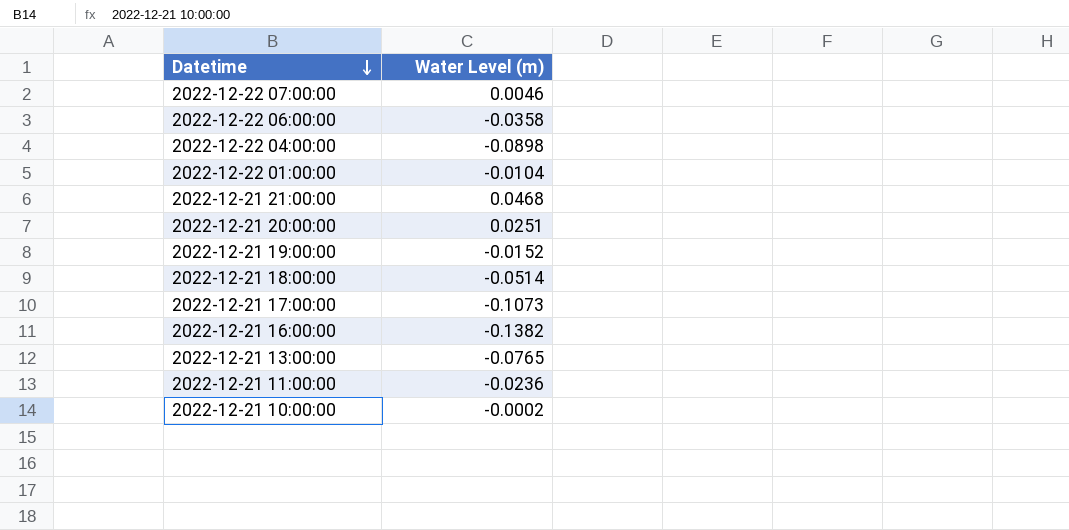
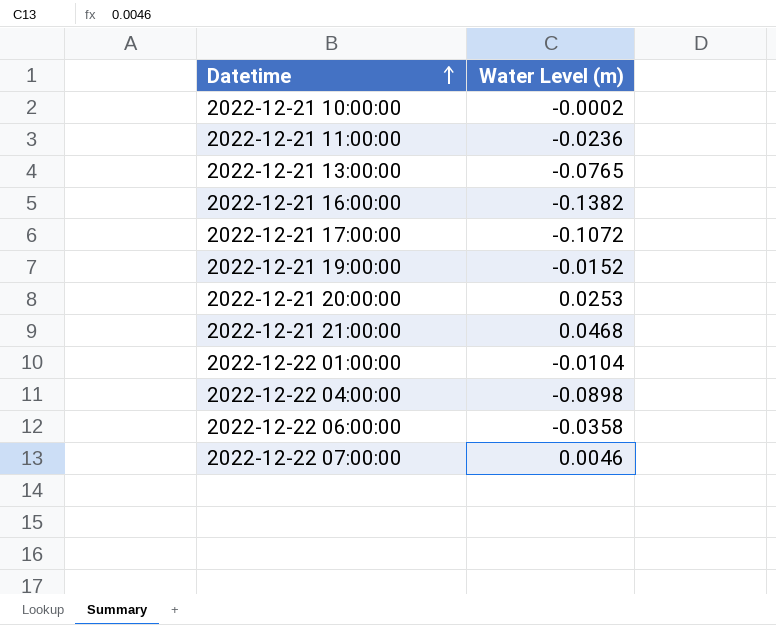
row order: Datetime descending -> Datetime ascending
row 2022-12-21 18:00:00: -0.0514 -> none
2022-12-21 17:00:00 | Water Level (m): -0.1073 -> -0.1072
2022-12-21 20:00:00 | Water Level (m): 0.0251 -> 0.0253

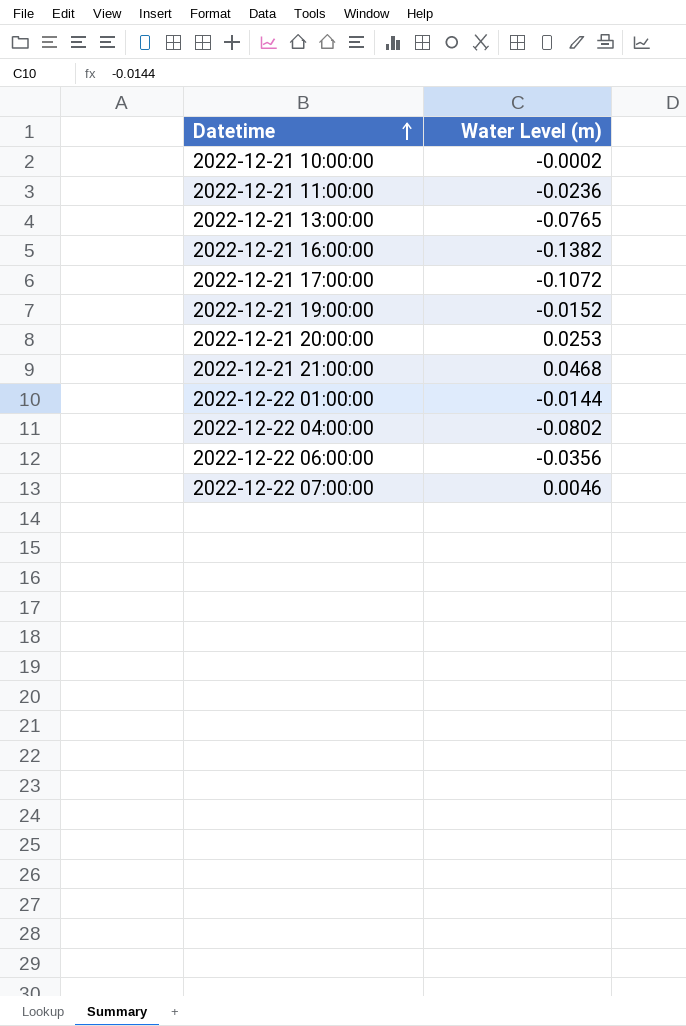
2022-12-22 01:00:00 | Water Level (m): -0.0104 -> -0.0144
2022-12-22 04:00:00 | Water Level (m): -0.0898 -> -0.0802
2022-12-22 06:00:00 | Water Level (m): -0.0358 -> -0.0356

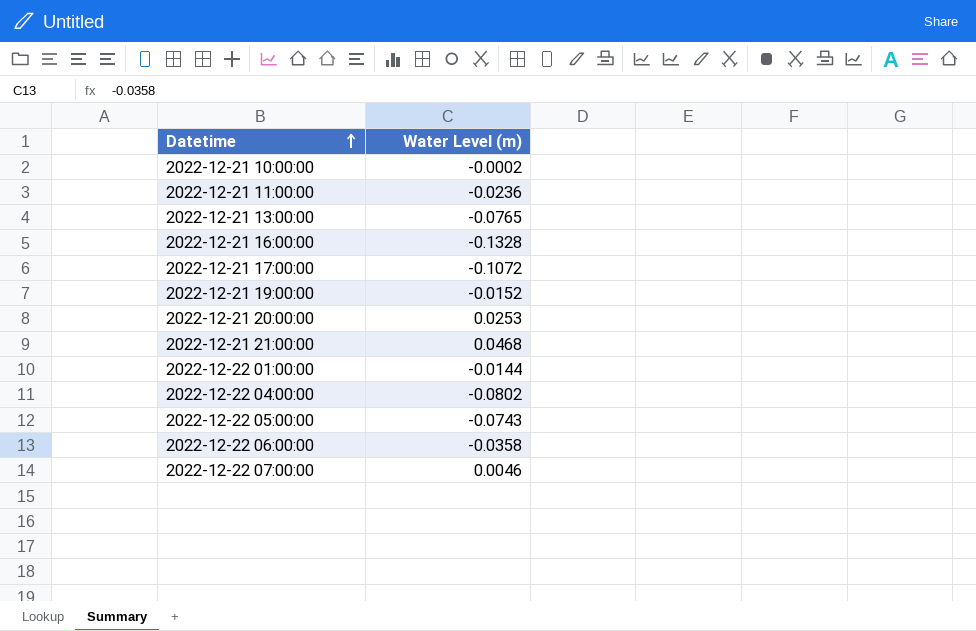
2022-12-21 16:00:00 | Water Level (m): -0.1382 -> -0.1328
row 2022-12-22 05:00:00: none -> -0.0743
2022-12-22 06:00:00 | Water Level (m): -0.0356 -> -0.0358

